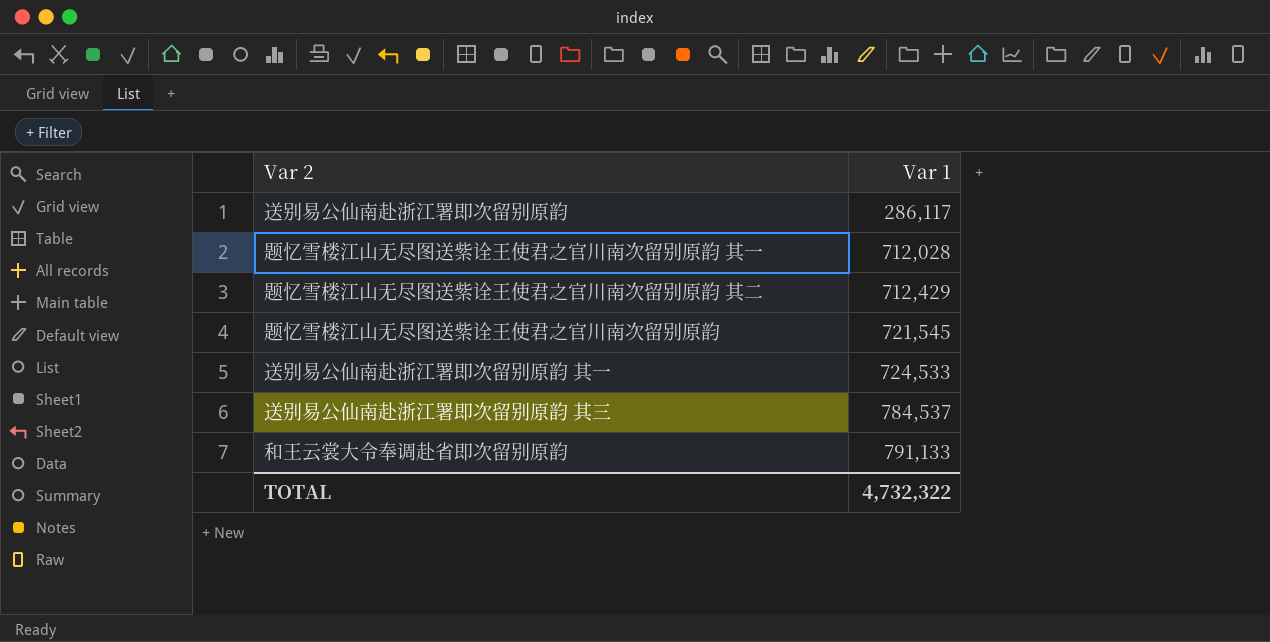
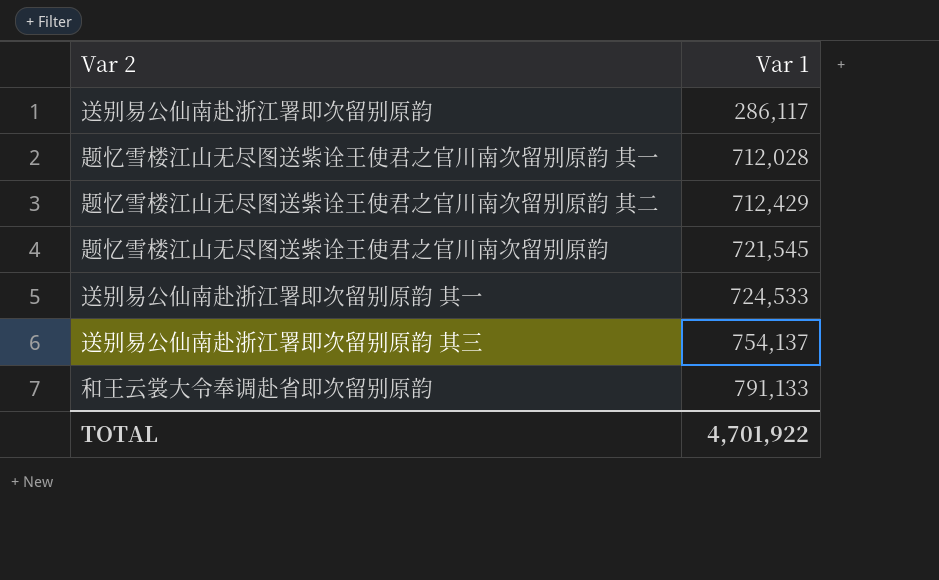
送别易公仙南赴浙江署即次留别原韵 其三 | Var 1: 784,537 -> 754,137
TOTAL | Var 1: 4,732,322 -> 4,701,922

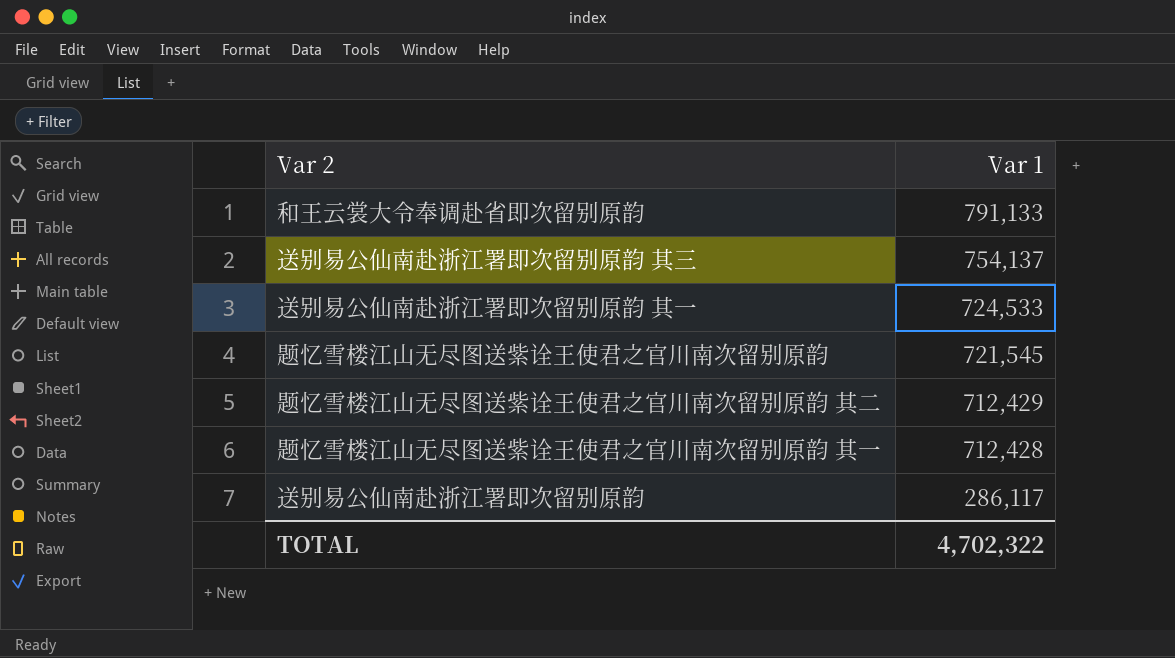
row order: Var 1 ascending -> Var 1 descending
题忆雪楼江山无尽图送紫诠王使君之官川南次留别原韵 其一 | Var 1: 712,028 -> 712,428
TOTAL | Var 1: 4,701,922 -> 4,702,322

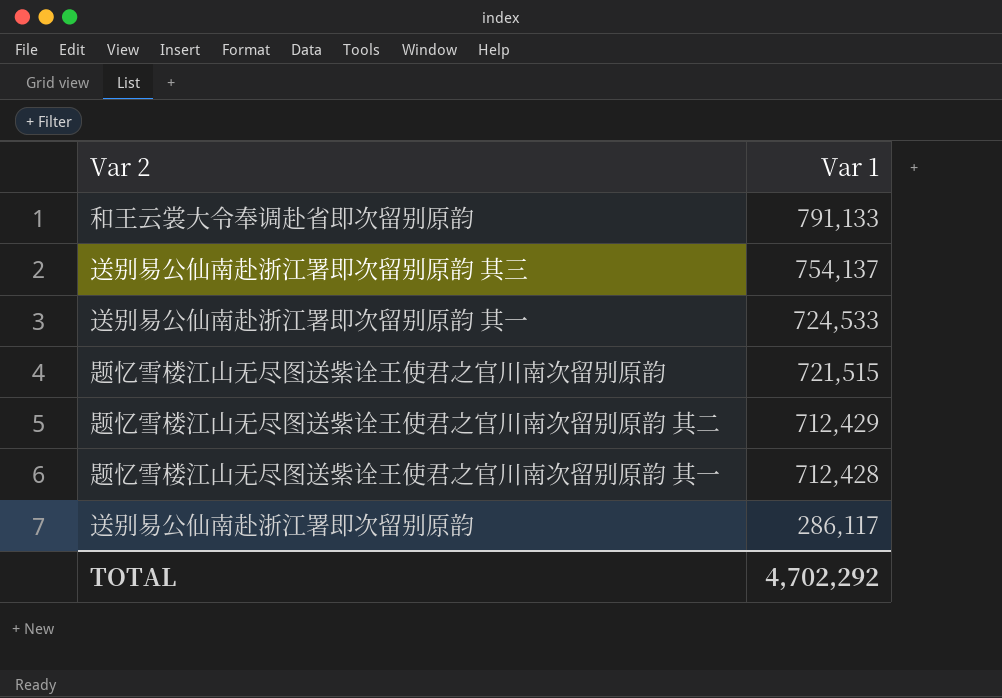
题忆雪楼江山无尽图送紫诠王使君之官川南次留别原韵 | Var 1: 721,545 -> 721,515
TOTAL | Var 1: 4,702,322 -> 4,702,292

